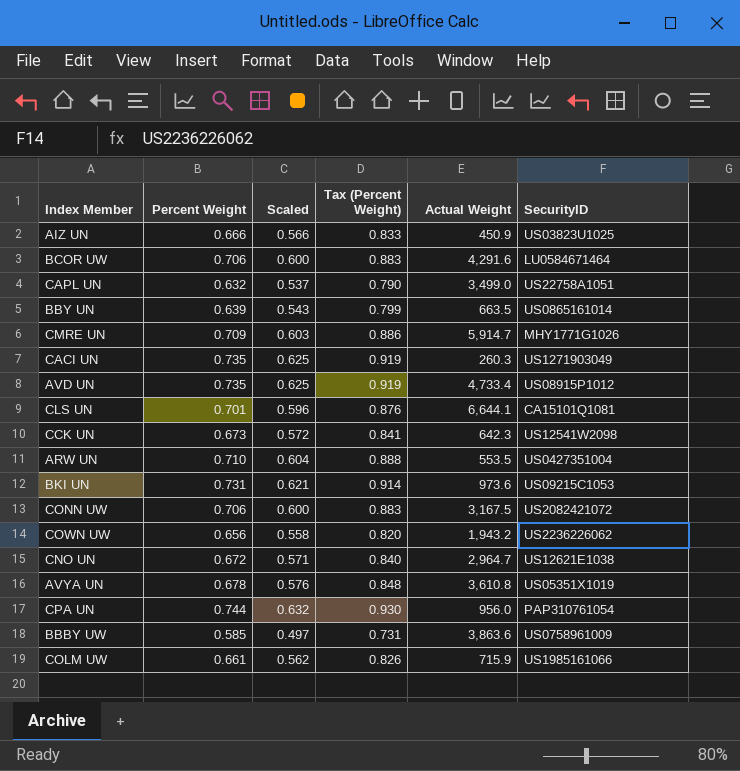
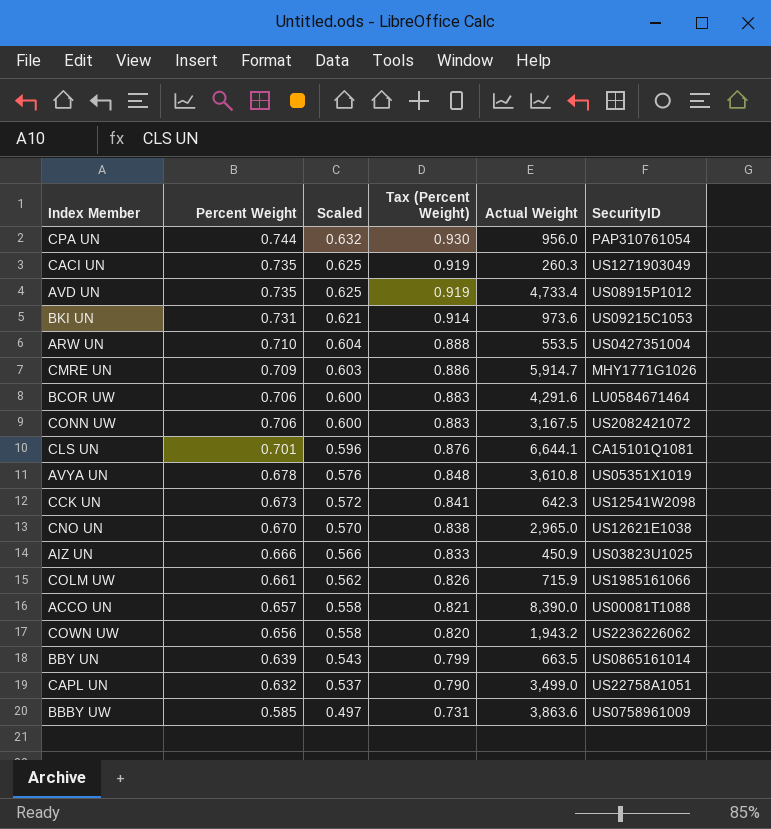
row order: none -> Percent Weight descending
CNO UN | Percent Weight: 0.672 -> 0.670
CNO UN | Scaled: 0.571 -> 0.570
CNO UN | Tax (Percent Weight): 0.840 -> 0.838
CNO UN | Actual Weight: 2,964.7 -> 2,965.0
row ACCO UN: none -> 0.657 | 0.558 | 0.821 | 8,390.0 | US00081T1088

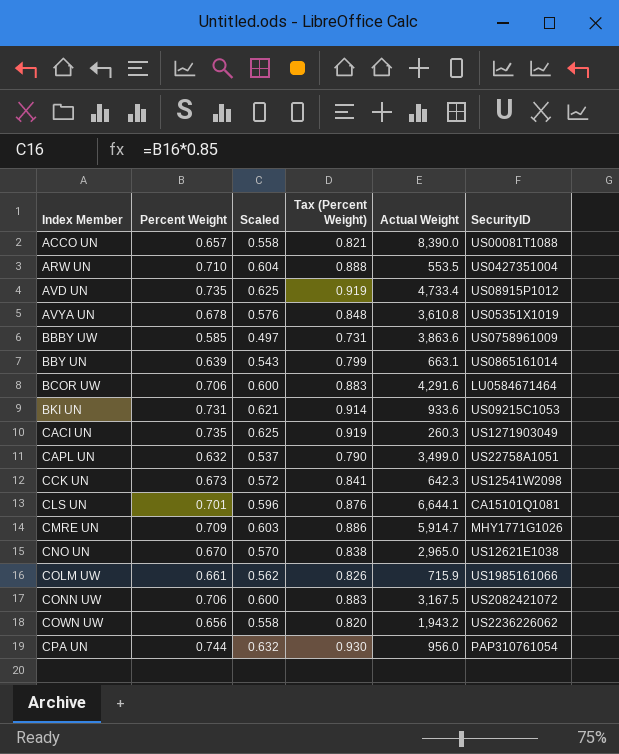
row order: Percent Weight descending -> Index Member ascending
row AIZ UN: 0.666 | 0.566 | 0.833 | 450.9 | US03823U1025 -> none
BBY UN | Actual Weight: 663.5 -> 663.1
BKI UN | Actual Weight: 973.6 -> 933.6

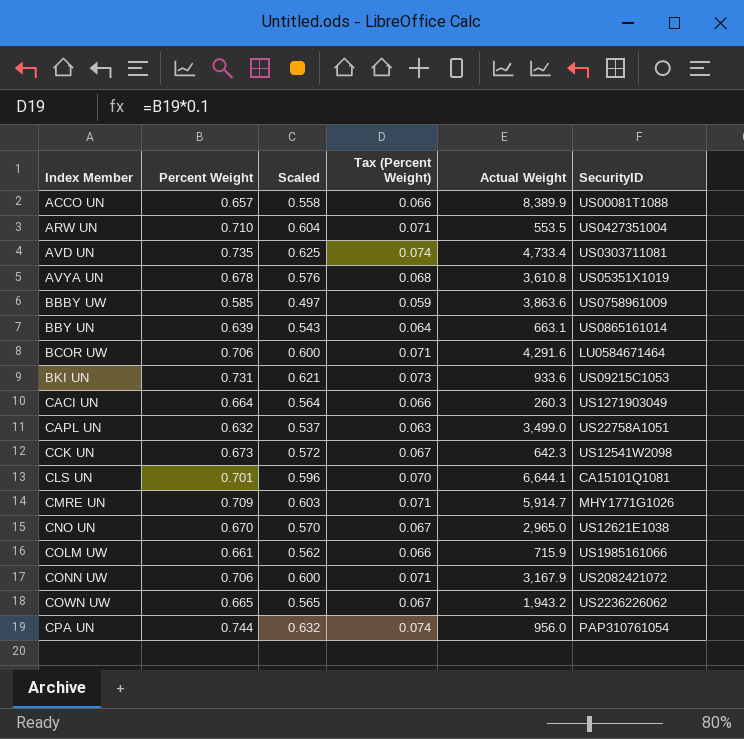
column Tax (Percent Weight) | formula: [Percent Weight] * 1.25 -> [Percent Weight] * 0.1
ACCO UN | Actual Weight: 8,390.0 -> 8,389.9
AVD UN | SecurityID: US08915P1012 -> US0303711081
CACI UN | Percent Weight: 0.735 -> 0.664
CACI UN | Scaled: 0.625 -> 0.564
CONN UW | Actual Weight: 3,167.5 -> 3,167.9
COWN UW | Percent Weight: 0.656 -> 0.665
COWN UW | Scaled: 0.558 -> 0.565

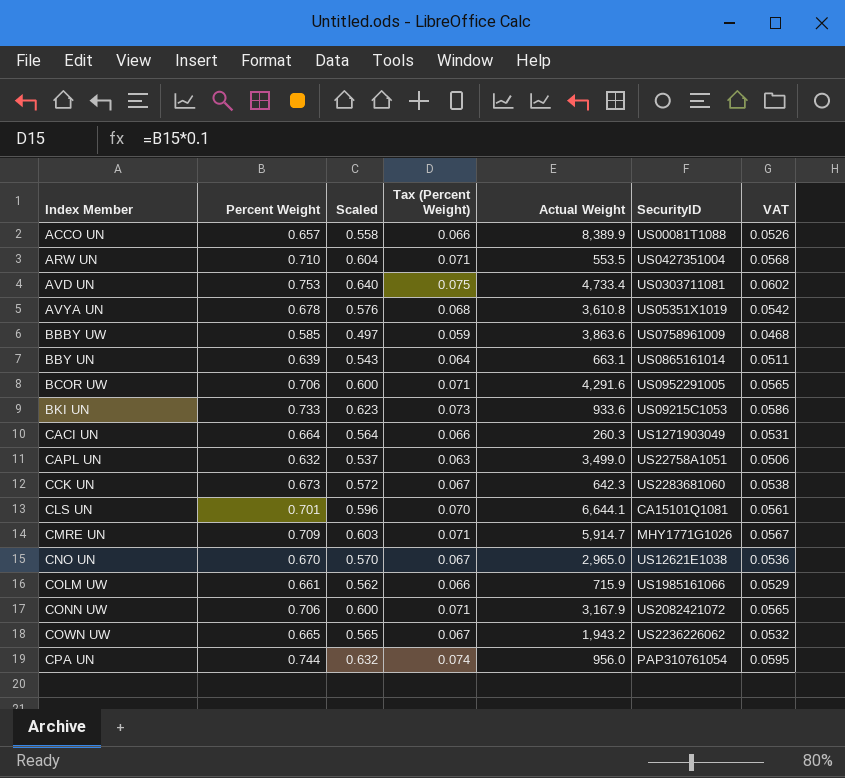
column VAT | formula: none -> [Percent Weight] * 0.08
AVD UN | Percent Weight: 0.735 -> 0.753
AVD UN | Scaled: 0.625 -> 0.640
AVD UN | Tax (Percent Weight): 0.074 -> 0.075
BCOR UW | SecurityID: LU0584671464 -> US0952291005
BKI UN | Percent Weight: 0.731 -> 0.733
BKI UN | Scaled: 0.621 -> 0.623
CCK UN | SecurityID: US12541W2098 -> US2283681060

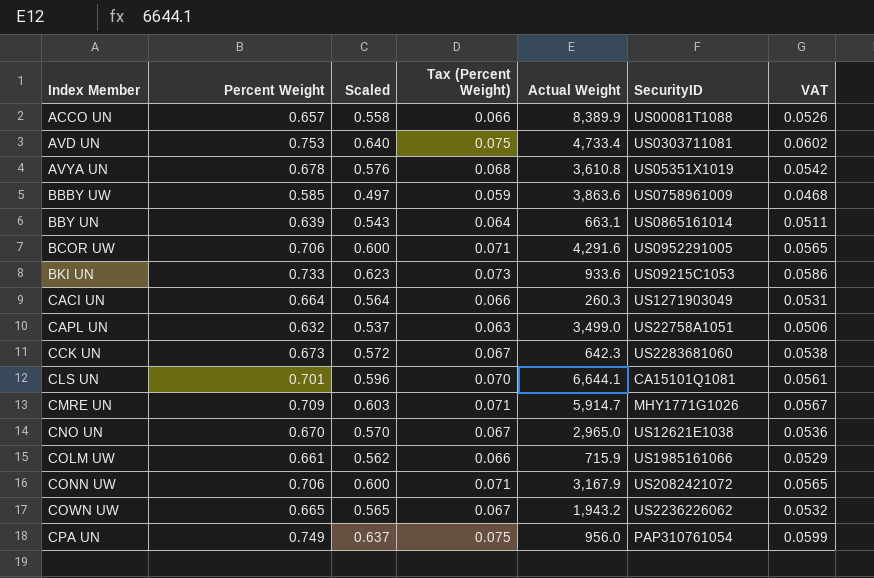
row ARW UN: 0.710 | 0.604 | 0.071 | 553.5 | US0427351004 | 0.0568 -> none
CPA UN | Percent Weight: 0.744 -> 0.749
CPA UN | Scaled: 0.632 -> 0.637
CPA UN | Tax (Percent Weight): 0.074 -> 0.075
CPA UN | VAT: 0.0595 -> 0.0599

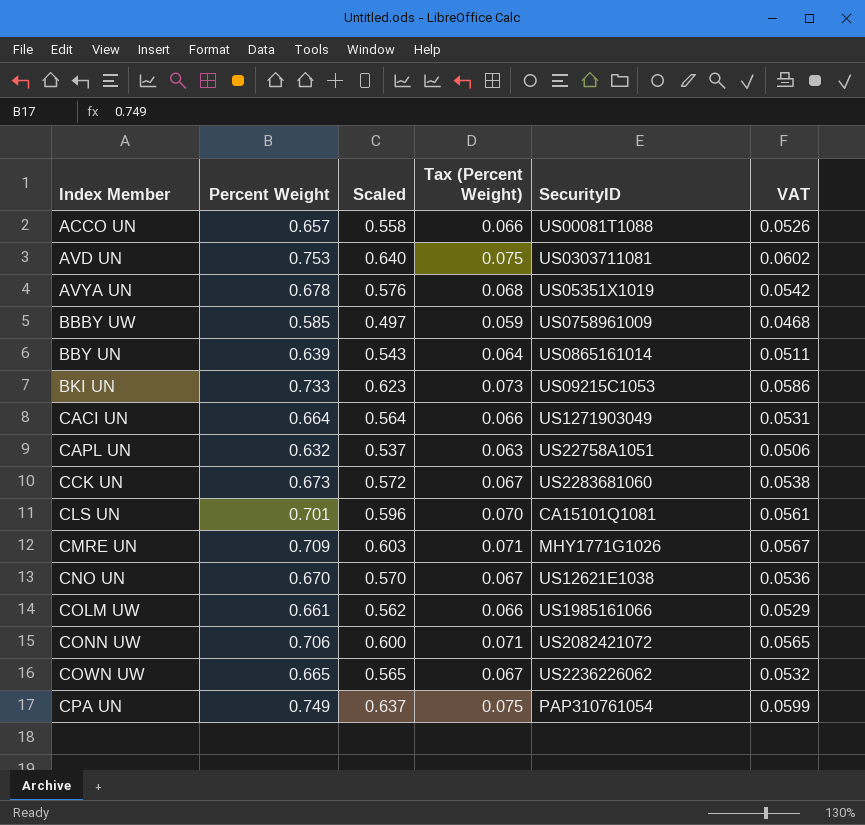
column Actual Weight | position: 5 -> none
row BCOR UW: 0.706 | 0.600 | 0.071 | 4,291.6 | US0952291005 | 0.0565 -> none

